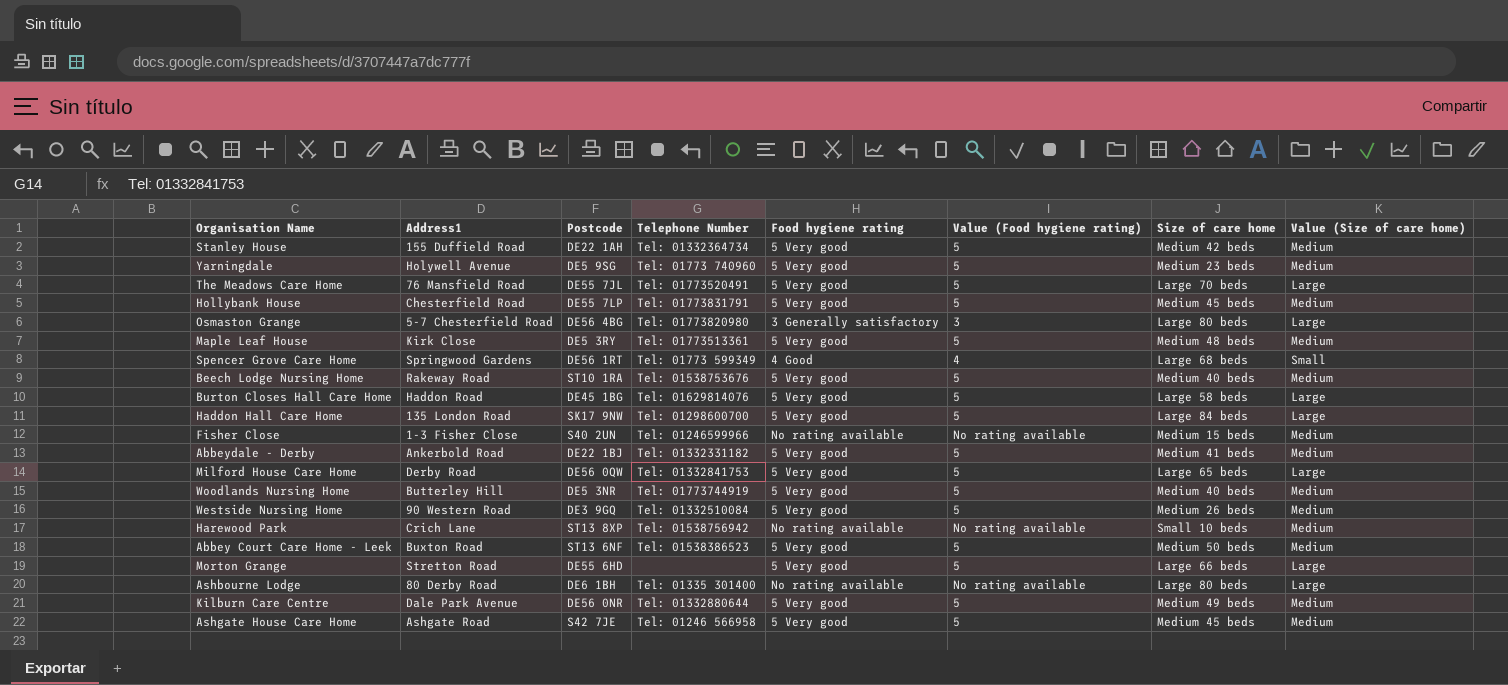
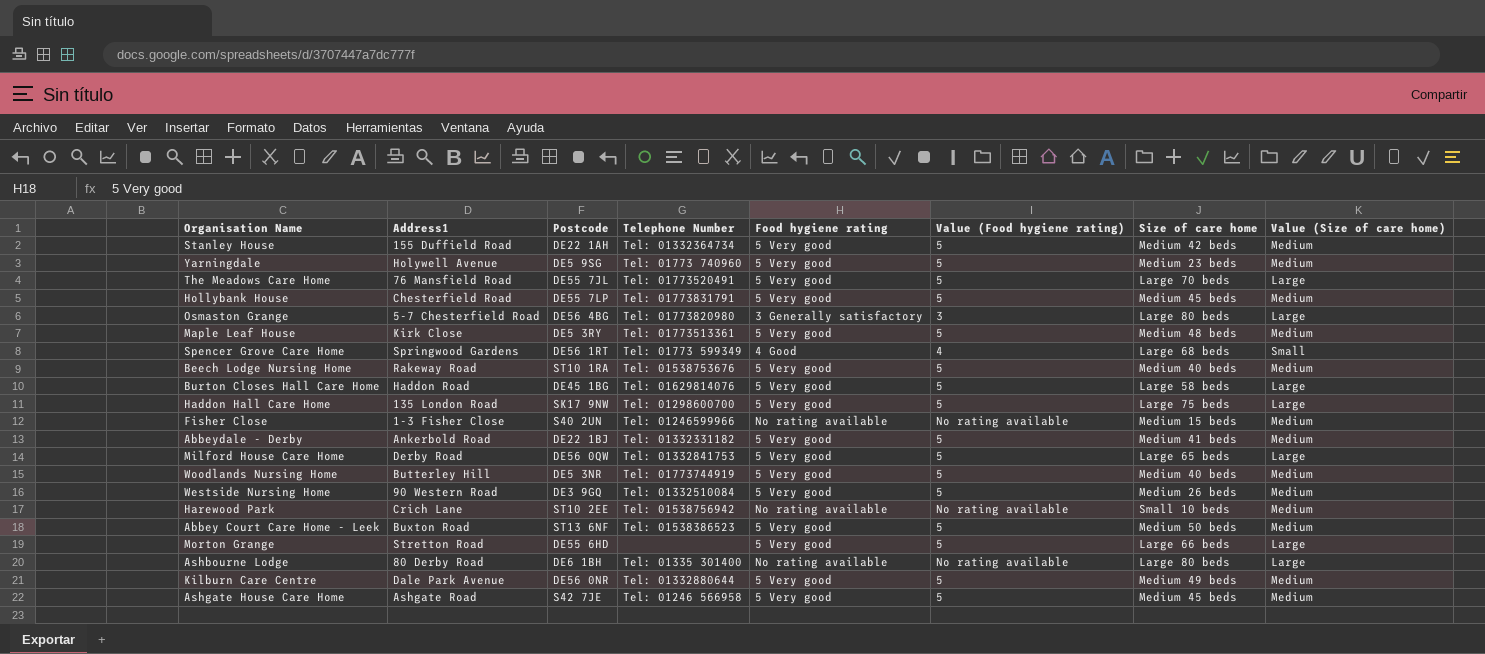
Haddon Hall Care Home | Size of care home: Large 84 beds -> Large 75 beds
Harewood Park | Postcode: ST13 8XP -> ST10 2EE

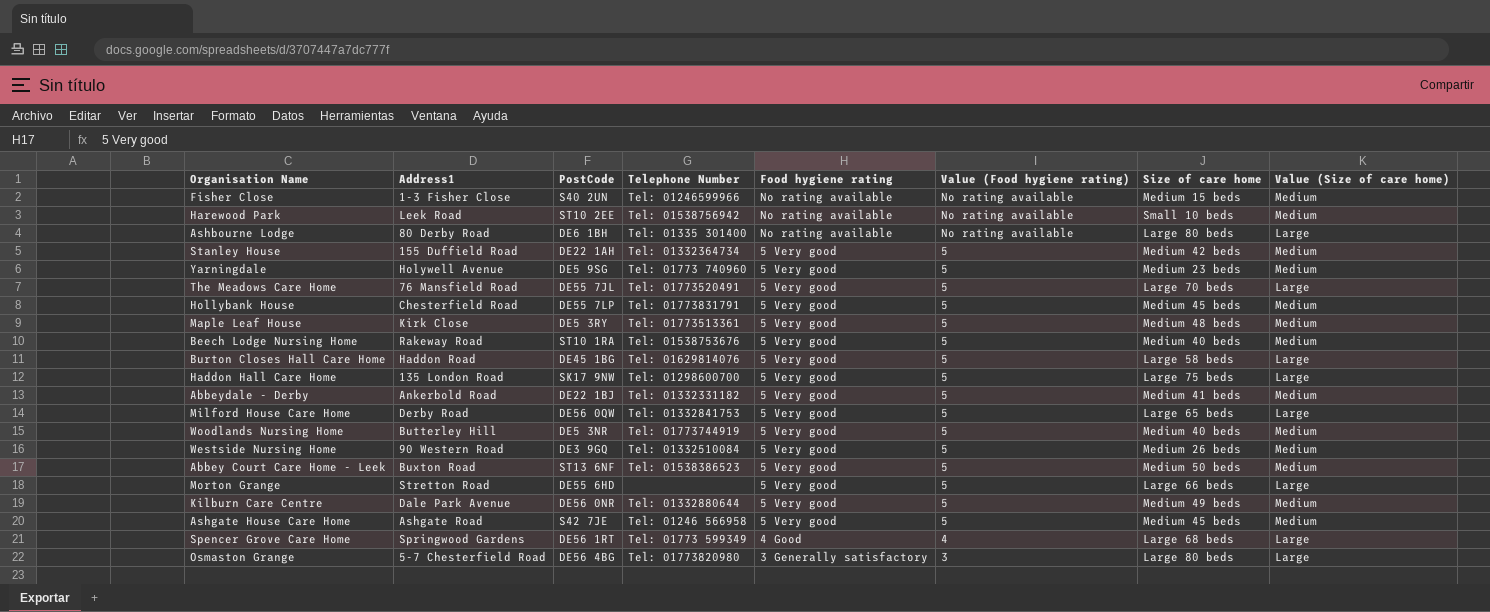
row order: none -> Food hygiene rating descending
column name: Postcode -> PostCode
Harewood Park | Address1: Crich Lane -> Leek Road
Spencer Grove Care Home | Value (Size of care home): Small -> Large

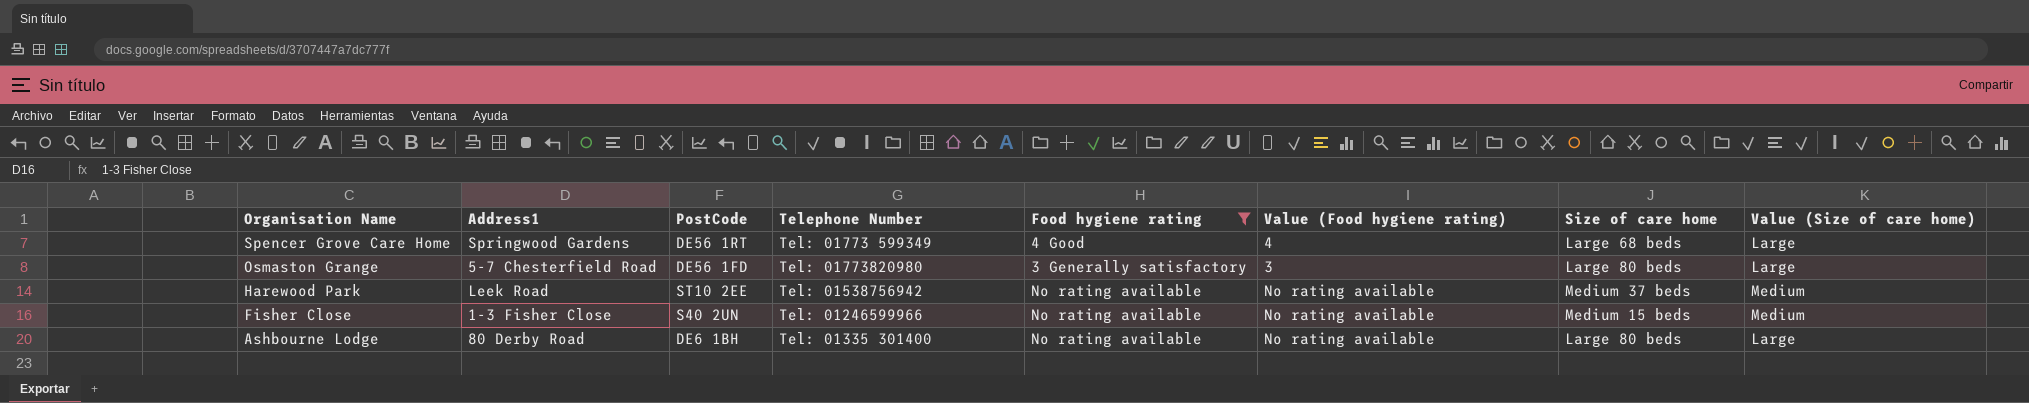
filter: none -> Food hygiene rating != 5 Very good
row order: Food hygiene rating descending -> Organisation Name descending
Osmaston Grange | PostCode: DE56 4BG -> DE56 1FD
Harewood Park | Size of care home: Small 10 beds -> Medium 37 beds

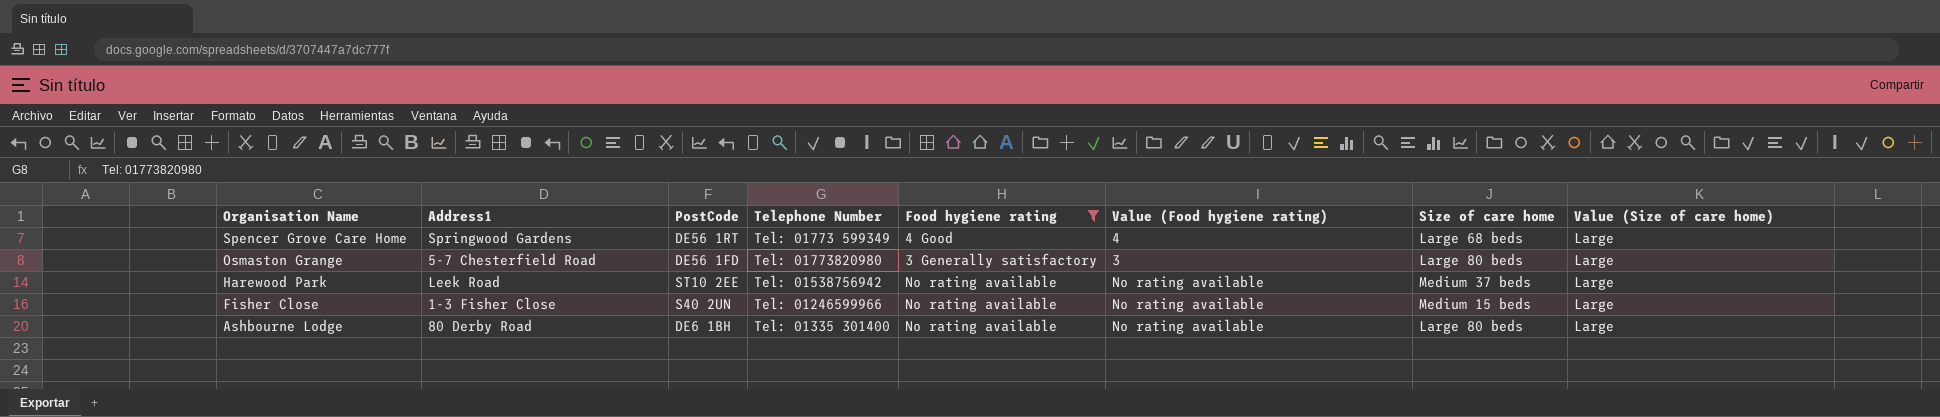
Harewood Park | Value (Size of care home): Medium -> Large
Fisher Close | Value (Size of care home): Medium -> Large

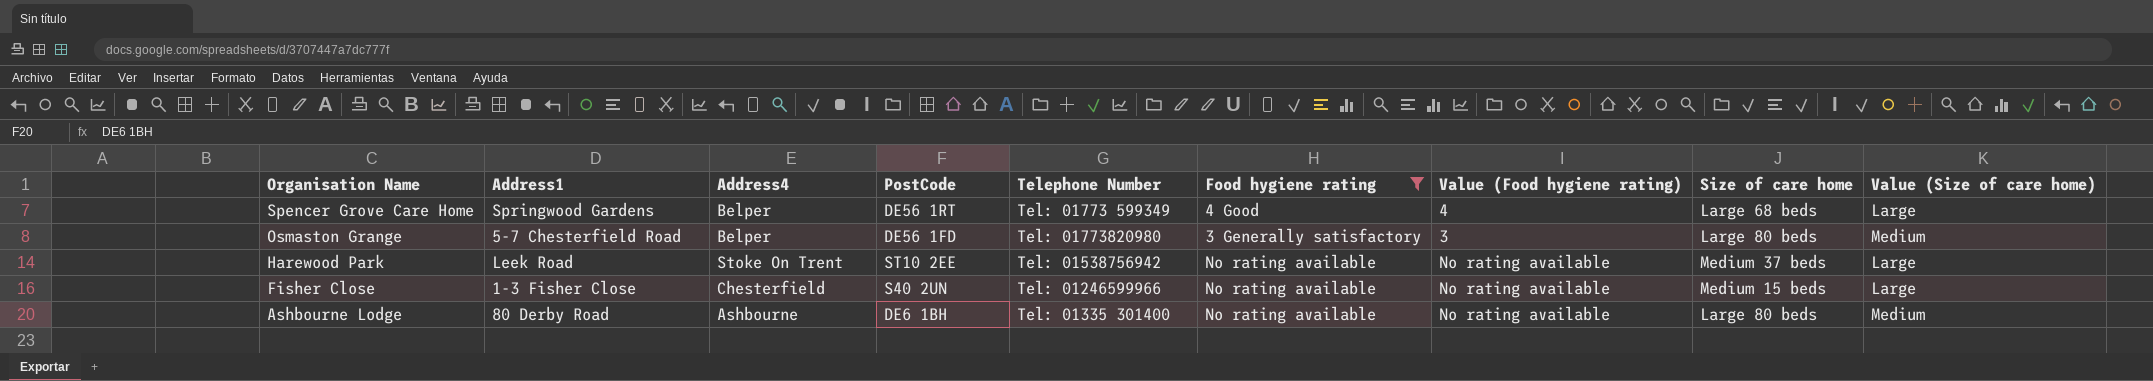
column Address4 | position: none -> 3
Osmaston Grange | Value (Size of care home): Large -> Medium
Ashbourne Lodge | Value (Size of care home): Large -> Medium

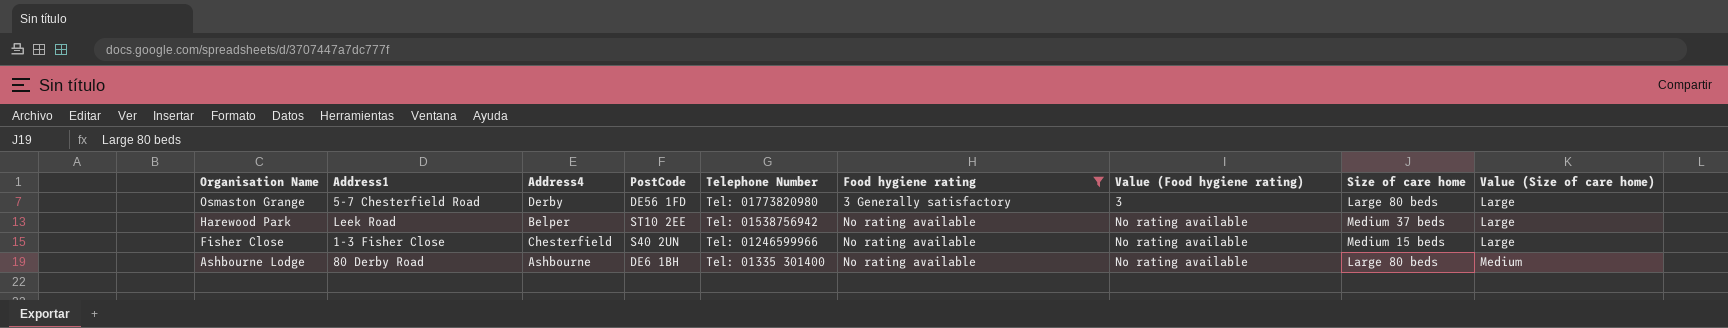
row Spencer Grove Care Home: Springwood Gardens | Belper | DE56 1RT | Tel: 01773 599349 | 4 Good | 4 | Large 68 beds | Large -> none
Osmaston Grange | Address4: Belper -> Derby
Osmaston Grange | Value (Size of care home): Medium -> Large
Harewood Park | Address4: Stoke On Trent -> Belper

